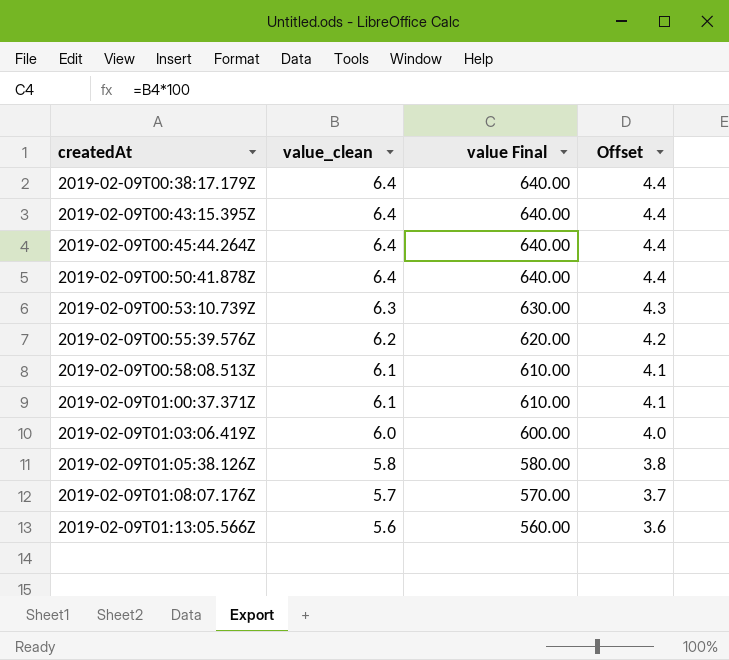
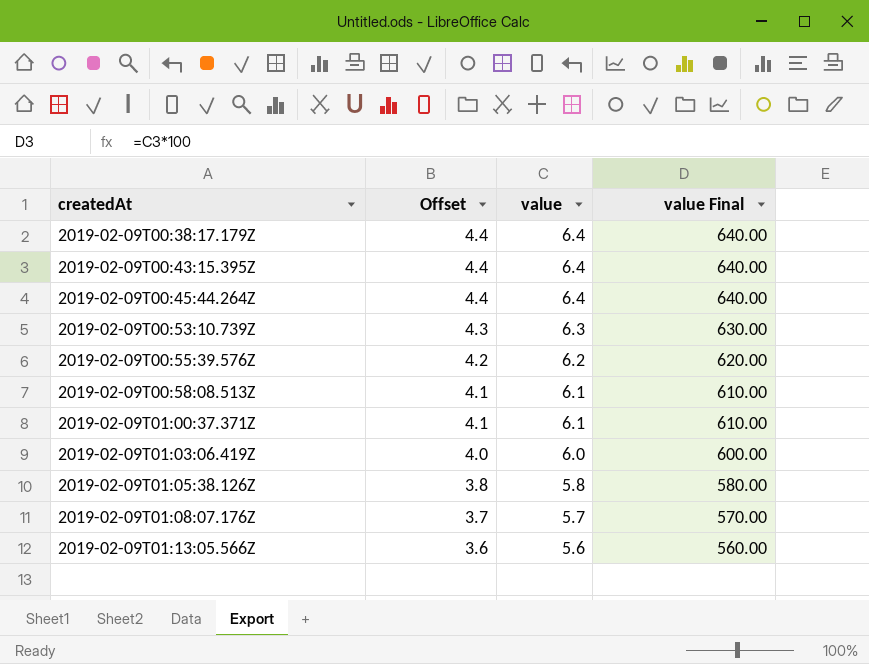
column Offset | position: 4 -> 2
column name: value_clean -> value
row 2019-02-09T00:50:41.878Z: 6.4 | 640.00 | 4.4 -> none

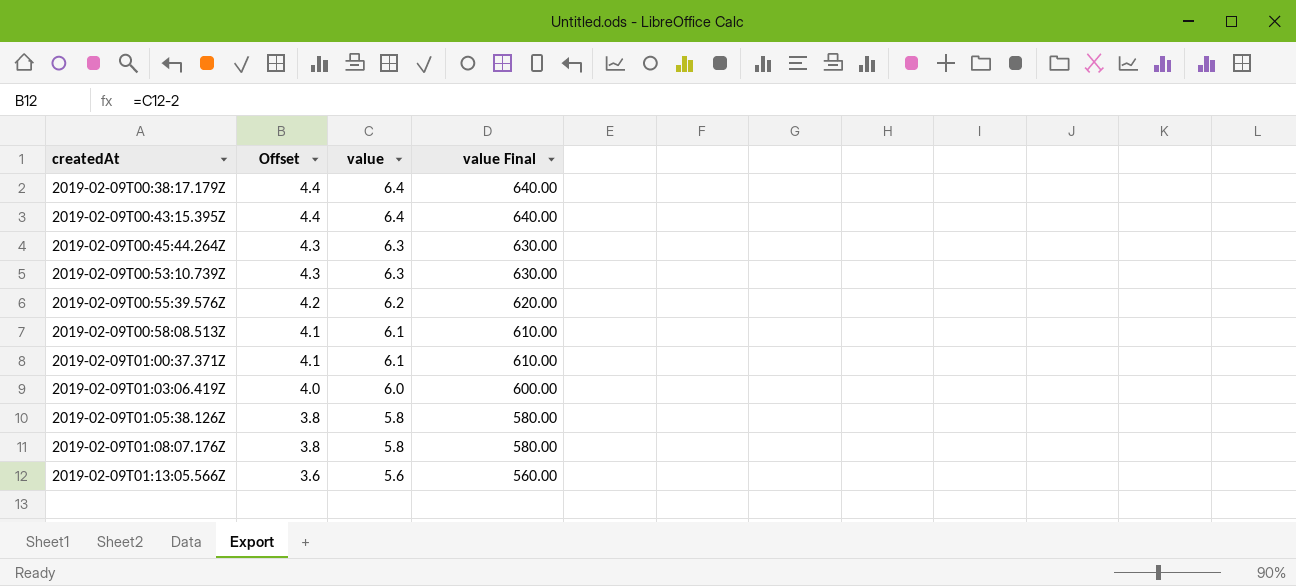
2019-02-09T00:45:44.264Z | Offset: 4.4 -> 4.3
2019-02-09T00:45:44.264Z | value: 6.4 -> 6.3
2019-02-09T00:45:44.264Z | value Final: 640.00 -> 630.00
2019-02-09T01:08:07.176Z | Offset: 3.7 -> 3.8
2019-02-09T01:08:07.176Z | value: 5.7 -> 5.8
2019-02-09T01:08:07.176Z | value Final: 570.00 -> 580.00

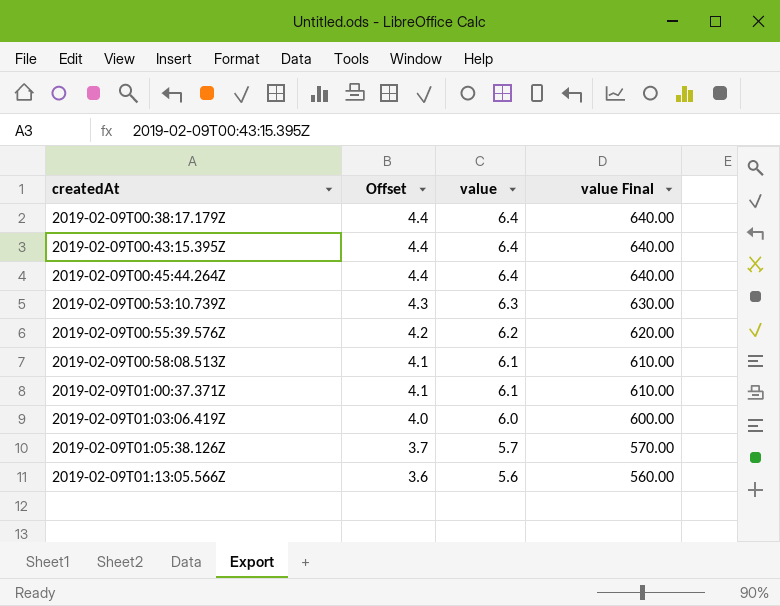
row 2019-02-09T01:08:07.176Z: 3.8 | 5.8 | 580.00 -> none
2019-02-09T00:45:44.264Z | Offset: 4.3 -> 4.4
2019-02-09T00:45:44.264Z | value: 6.3 -> 6.4
2019-02-09T00:45:44.264Z | value Final: 630.00 -> 640.00
2019-02-09T01:05:38.126Z | Offset: 3.8 -> 3.7
2019-02-09T01:05:38.126Z | value: 5.8 -> 5.7
2019-02-09T01:05:38.126Z | value Final: 580.00 -> 570.00

